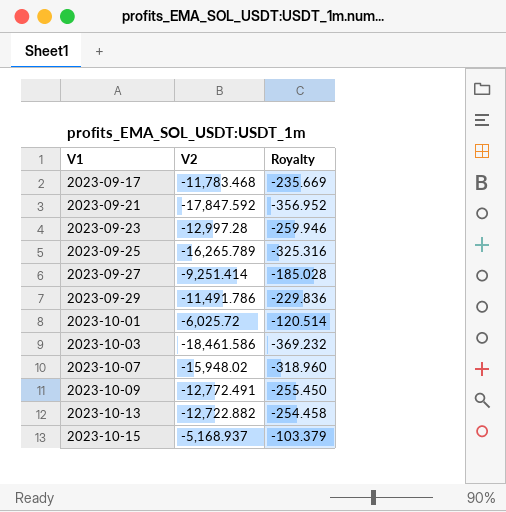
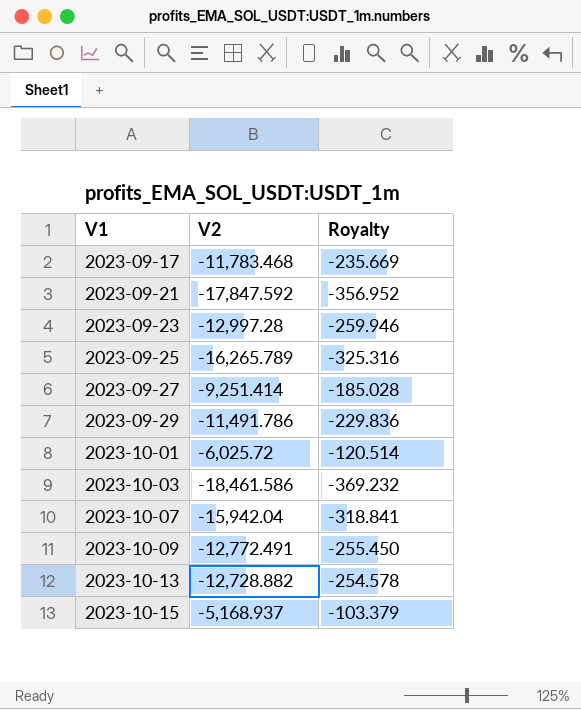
2023-10-07 | V2: -15,948.02 -> -15,942.04
2023-10-07 | Royalty: -318.960 -> -318.841
2023-10-13 | V2: -12,722.882 -> -12,728.882
2023-10-13 | Royalty: -254.458 -> -254.578

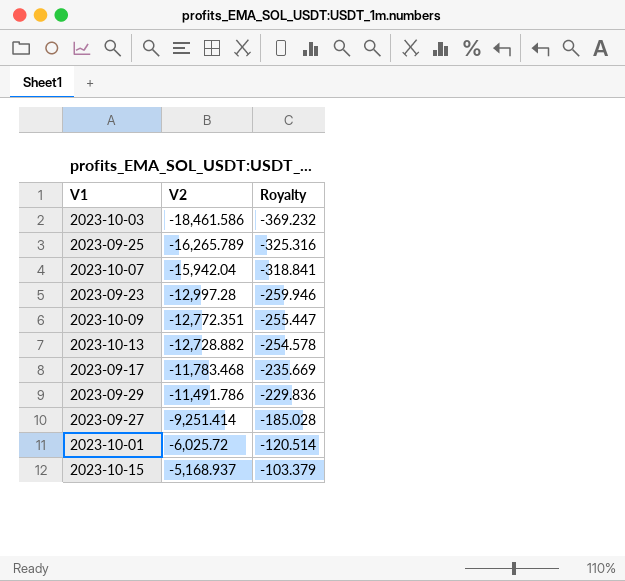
row order: V1 ascending -> V2 ascending
row 2023-09-21: -17,847.592 | -356.952 -> none
2023-10-09 | V2: -12,772.491 -> -12,772.351
2023-10-09 | Royalty: -255.450 -> -255.447

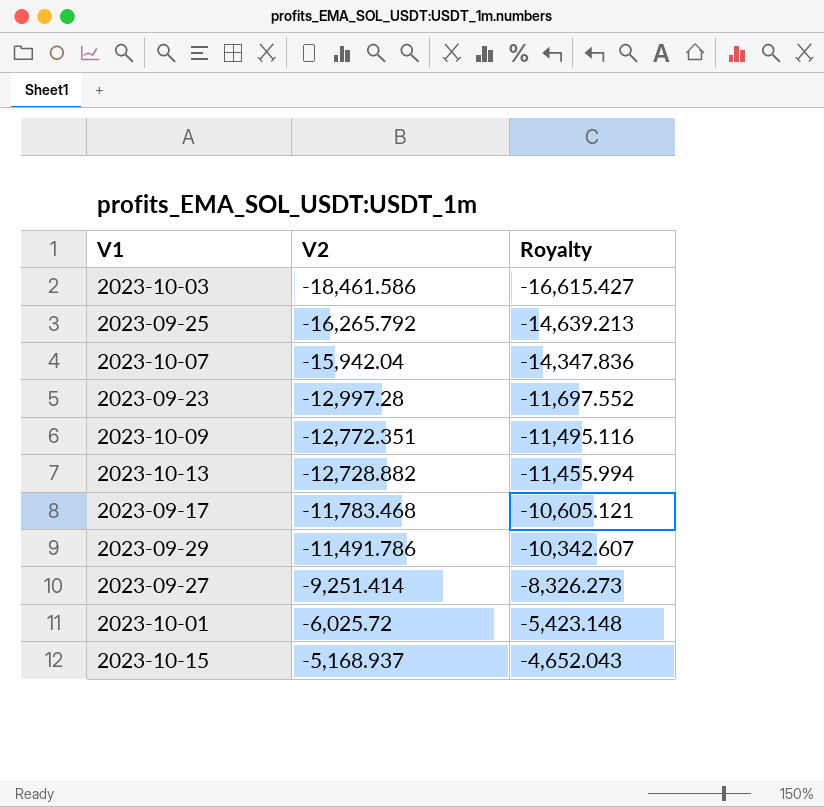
column Royalty | formula: [V2] * 0.02 -> [V2] * 0.9
2023-09-25 | V2: -16,265.789 -> -16,265.792

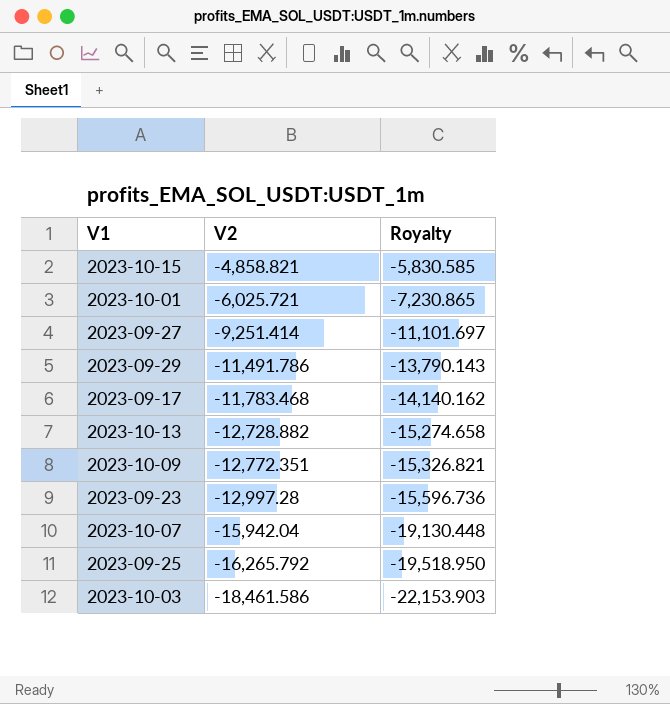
row order: V2 ascending -> V2 descending
column Royalty | formula: [V2] * 0.9 -> [V2] * 1.2
2023-10-15 | V2: -5,168.937 -> -4,858.821
2023-10-01 | V2: -6,025.72 -> -6,025.721

